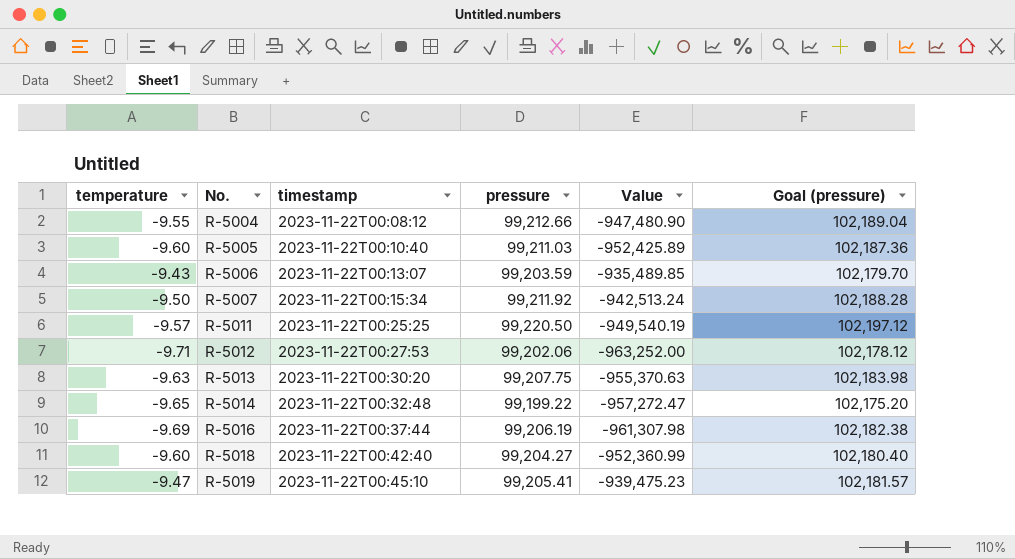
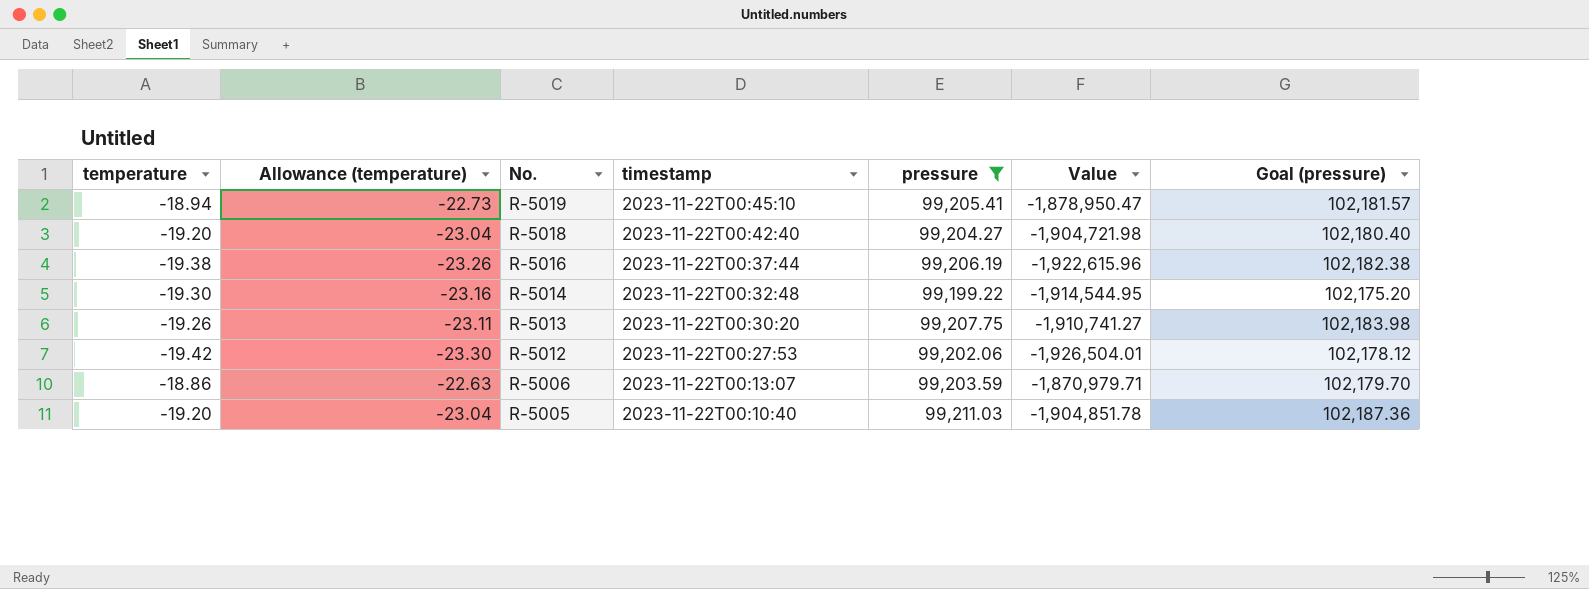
filter: none -> pressure <= 99,211.03
row order: No. ascending -> No. descending
column Allowance (temperature) | formula: none -> [temperature] * 1.2
R-5019 | temperature: -9.47 -> -18.94
R-5019 | Value: -939,475.23 -> -1,878,950.47
R-5018 | temperature: -9.60 -> -19.20
R-5018 | Value: -952,360.99 -> -1,904,721.98
R-5016 | temperature: -9.69 -> -19.38
R-5016 | Value: -961,307.98 -> -1,922,615.96
R-5014 | temperature: -9.65 -> -19.30
R-5014 | Value: -957,272.47 -> -1,914,544.95
R-5013 | temperature: -9.63 -> -19.26
R-5013 | Value: -955,370.63 -> -1,910,741.27
R-5012 | temperature: -9.71 -> -19.42
R-5012 | Value: -963,252.00 -> -1,926,504.01
R-5006 | temperature: -9.43 -> -18.86
R-5006 | Value: -935,489.85 -> -1,870,979.71
R-5005 | temperature: -9.60 -> -19.20
R-5005 | Value: -952,425.89 -> -1,904,851.78

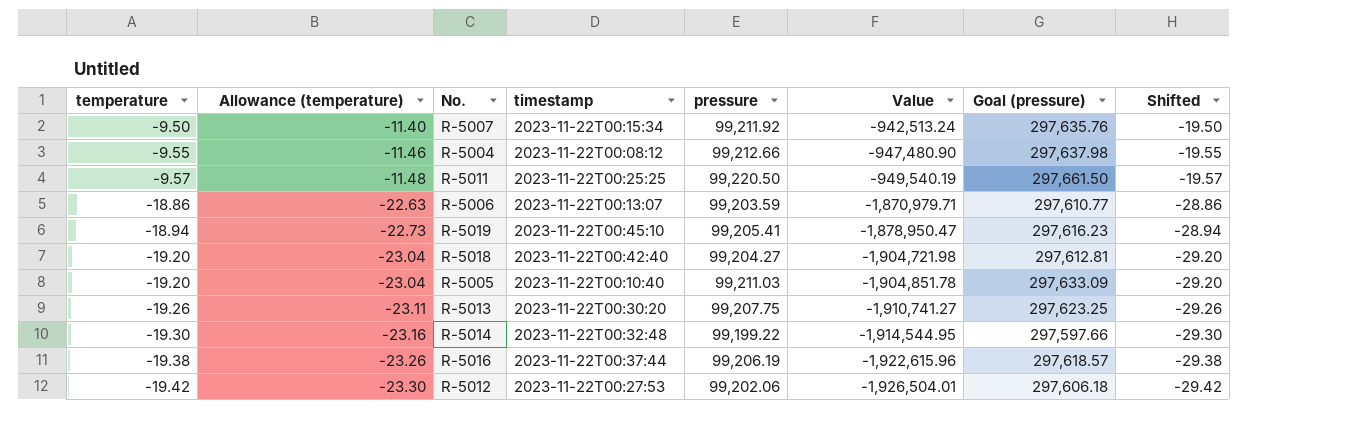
filter: pressure <= 99,211.03 -> none
row order: No. descending -> temperature descending
column Goal (pressure) | formula: [pressure] * 1.03 -> [pressure] * 3
column Shifted | formula: none -> [temperature] - 10

